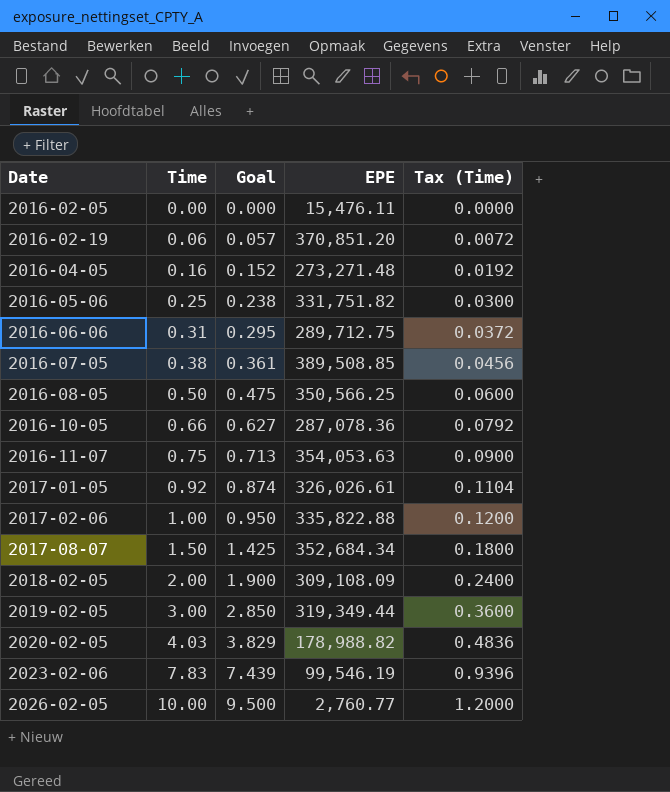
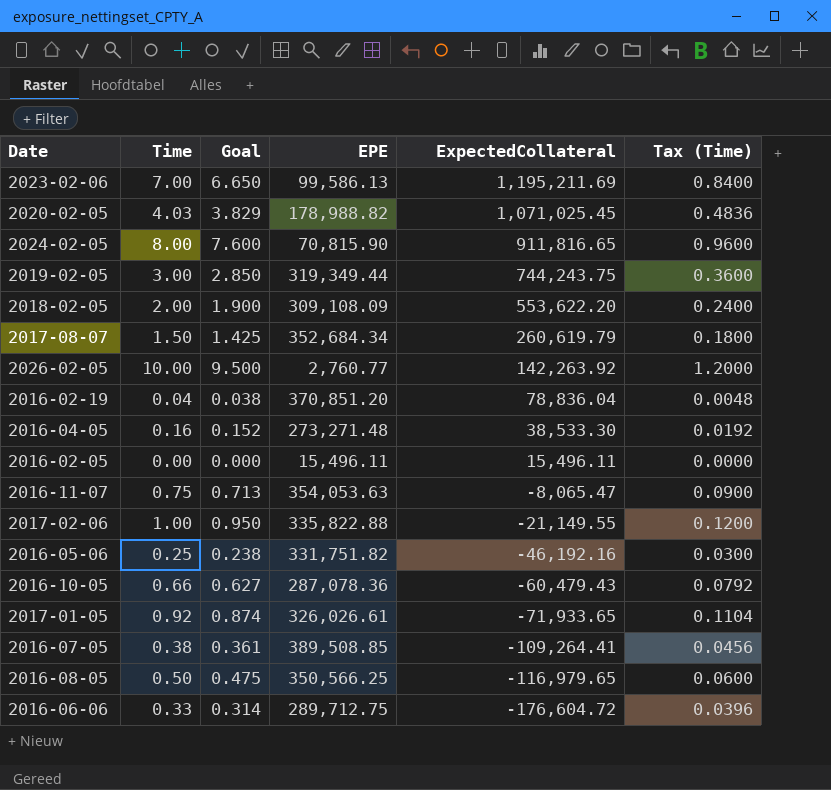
row order: Date ascending -> ExpectedCollateral descending
column ExpectedCollateral | position: none -> 5
2023-02-06 | Time: 7.83 -> 7.00
2023-02-06 | Goal: 7.439 -> 6.650
2023-02-06 | EPE: 99,546.19 -> 99,586.13
2023-02-06 | Tax (Time): 0.9396 -> 0.8400
row 2024-02-05: none -> 8.00 | 7.600 | 70,815.90 | 911,816.65 | 0.9600
2016-02-19 | Time: 0.06 -> 0.04
2016-02-19 | Goal: 0.057 -> 0.038
2016-02-19 | Tax (Time): 0.0072 -> 0.0048
2016-02-05 | EPE: 15,476.11 -> 15,496.11
2016-06-06 | Time: 0.31 -> 0.33
2016-06-06 | Goal: 0.295 -> 0.314
2016-06-06 | Tax (Time): 0.0372 -> 0.0396

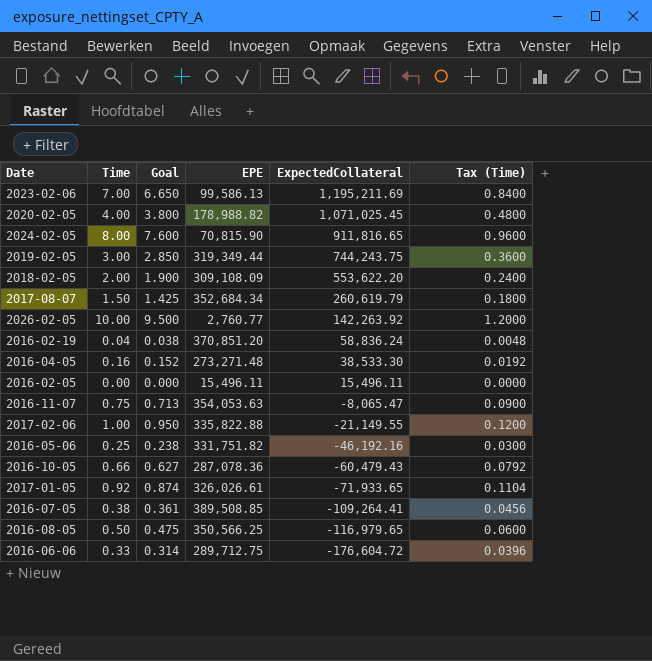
2020-02-05 | Time: 4.03 -> 4.00
2020-02-05 | Goal: 3.829 -> 3.800
2020-02-05 | Tax (Time): 0.4836 -> 0.4800
2016-02-19 | ExpectedCollateral: 78,836.04 -> 58,836.24

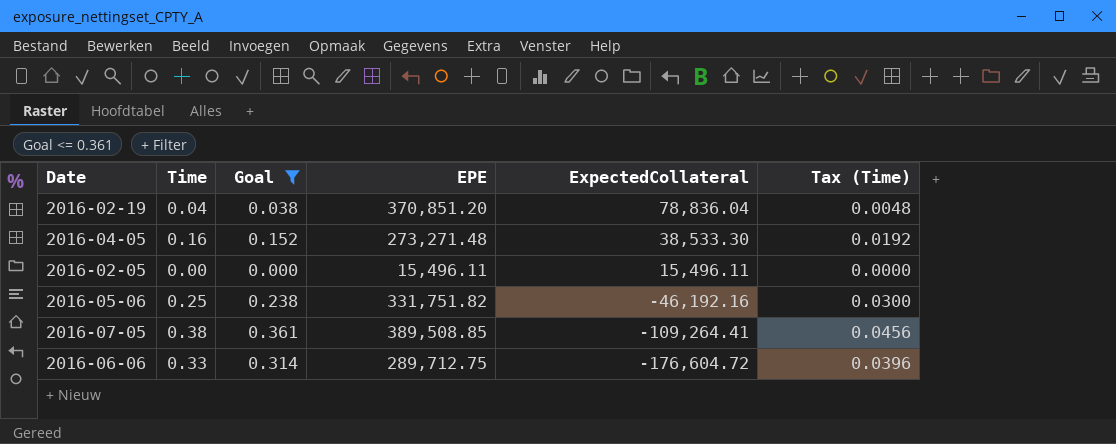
filter: none -> Goal <= 0.361
2016-02-19 | ExpectedCollateral: 58,836.24 -> 78,836.04

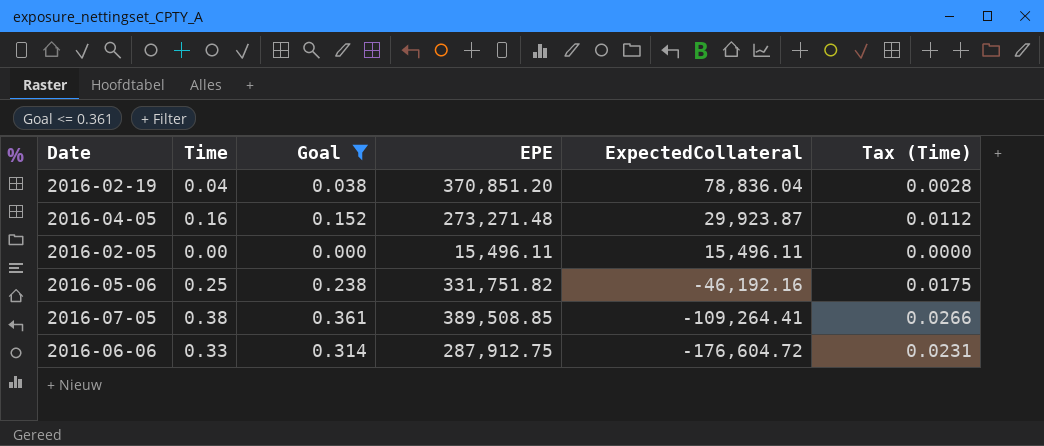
column Tax (Time) | formula: [Time] * 0.12 -> [Time] * 0.07
2016-04-05 | ExpectedCollateral: 38,533.30 -> 29,923.87
2016-06-06 | EPE: 289,712.75 -> 287,912.75

